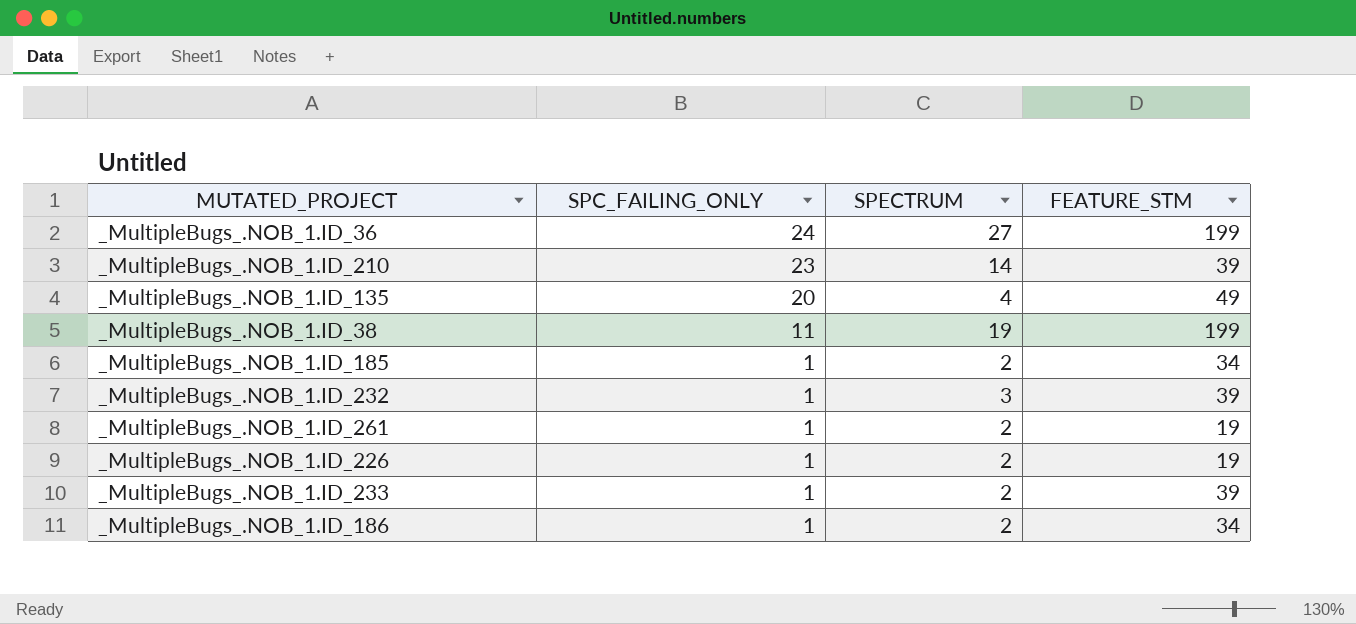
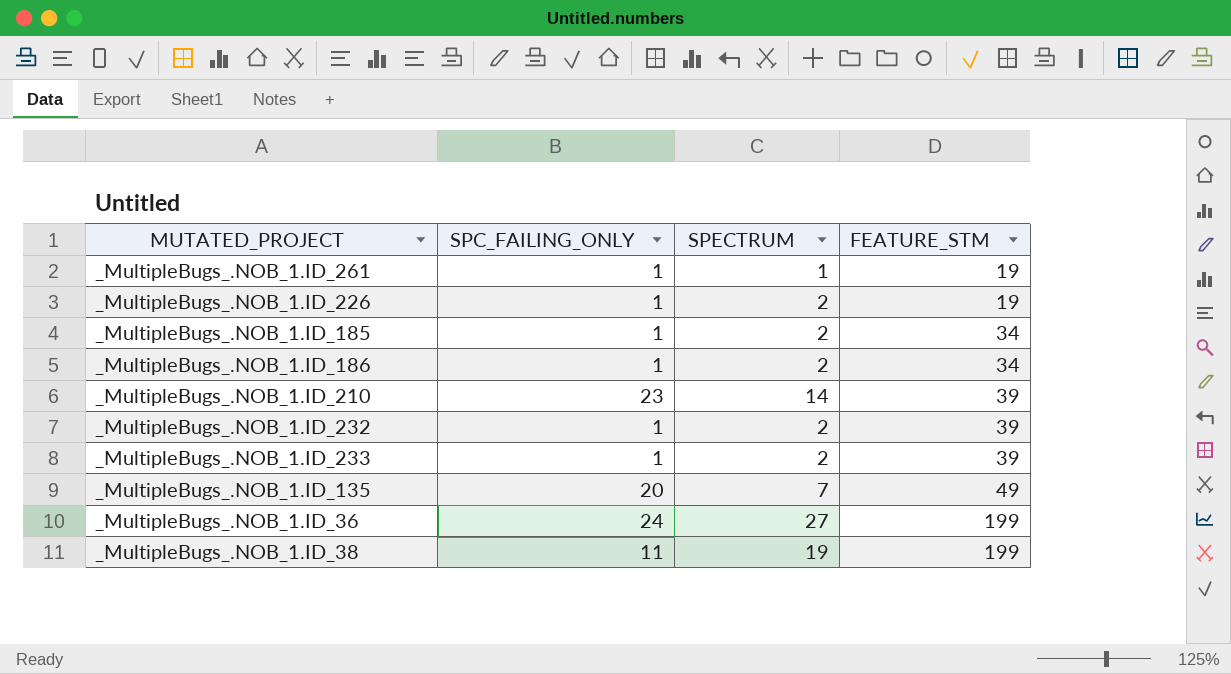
row order: SPC_FAILING_ONLY descending -> FEATURE_STM ascending
_MultipleBugs_.NOB_1.ID_261 | SPECTRUM: 2 -> 1
_MultipleBugs_.NOB_1.ID_232 | SPECTRUM: 3 -> 2
_MultipleBugs_.NOB_1.ID_135 | SPECTRUM: 4 -> 7

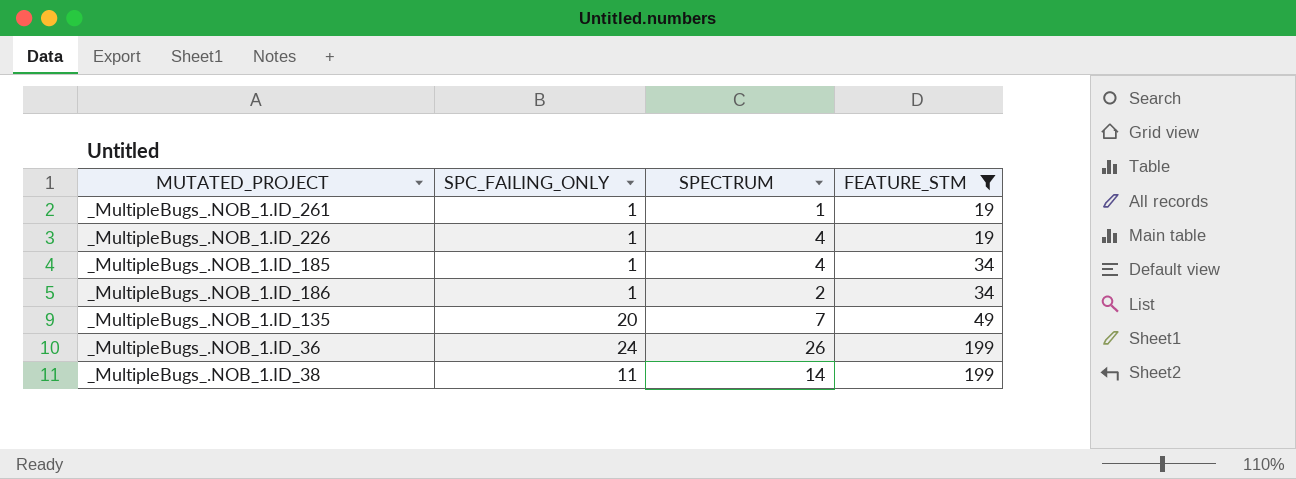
filter: none -> FEATURE_STM != 39
_MultipleBugs_.NOB_1.ID_226 | SPECTRUM: 2 -> 4
_MultipleBugs_.NOB_1.ID_185 | SPECTRUM: 2 -> 4
_MultipleBugs_.NOB_1.ID_36 | SPECTRUM: 27 -> 26
_MultipleBugs_.NOB_1.ID_38 | SPECTRUM: 19 -> 14

